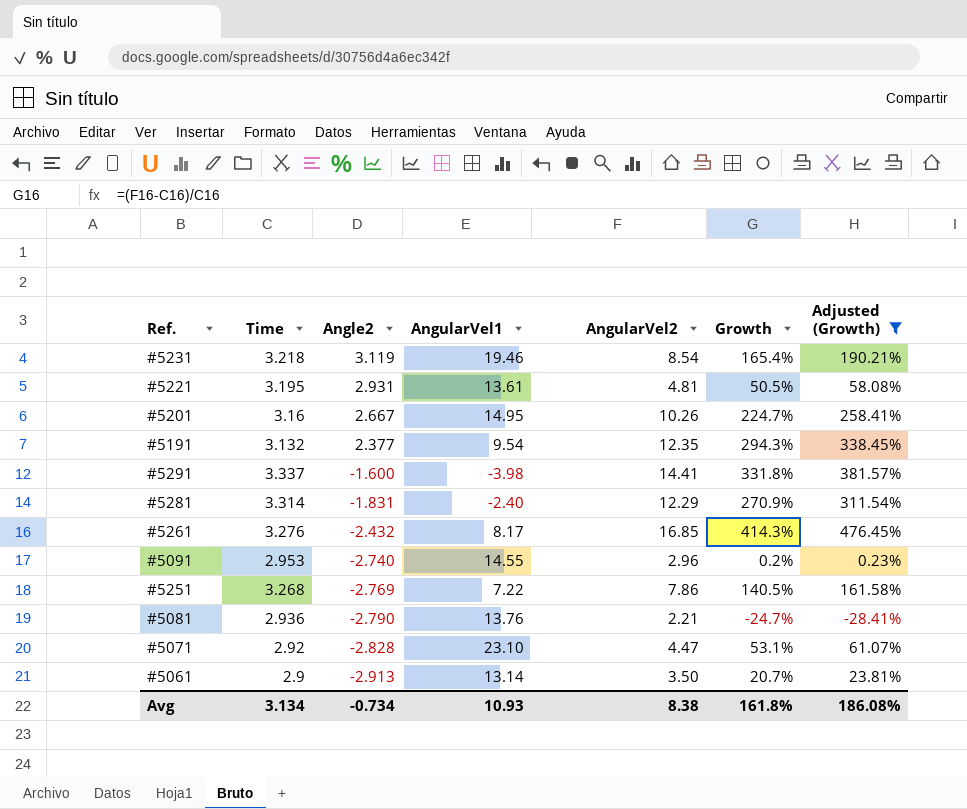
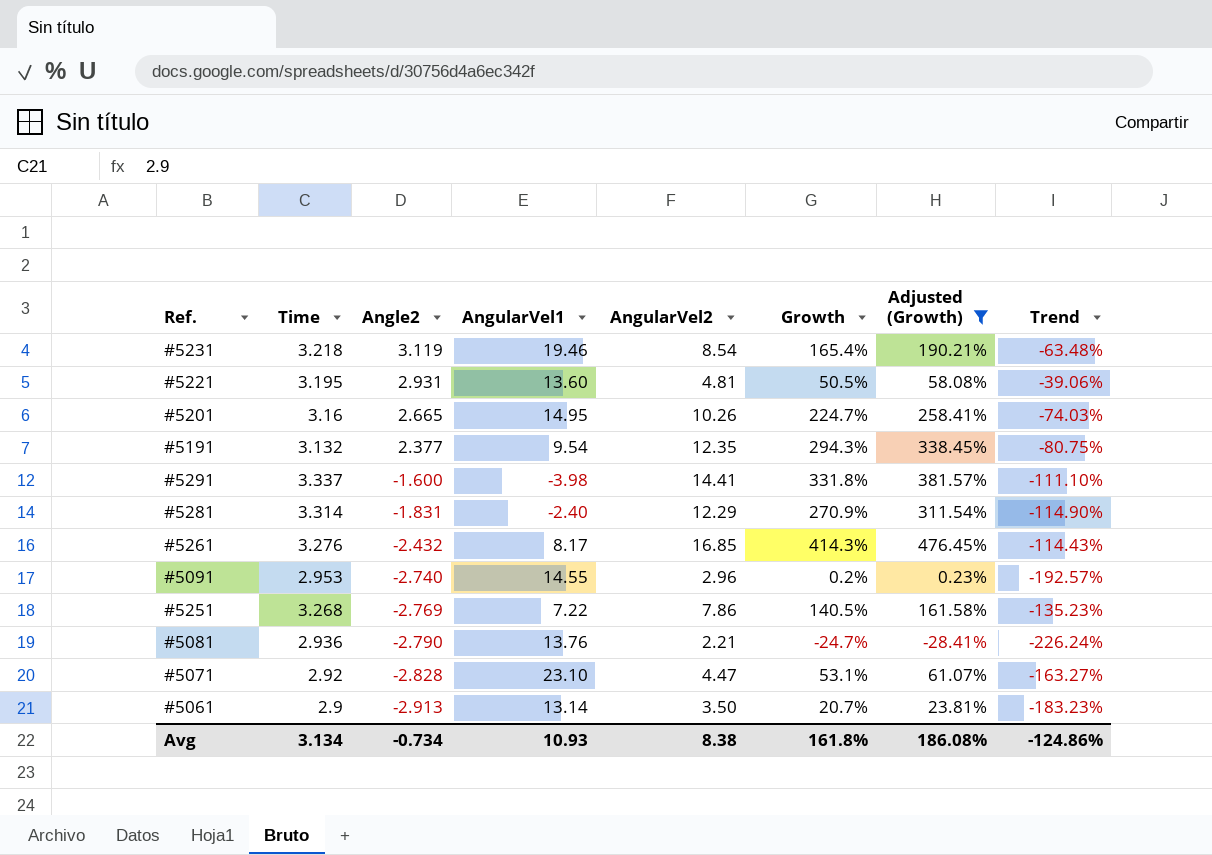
column Trend | formula: none -> ([Angle2] - [AngularVel2]) / [AngularVel2]
#5221 | AngularVel1: 13.61 -> 13.60
#5201 | Angle2: 2.667 -> 2.665

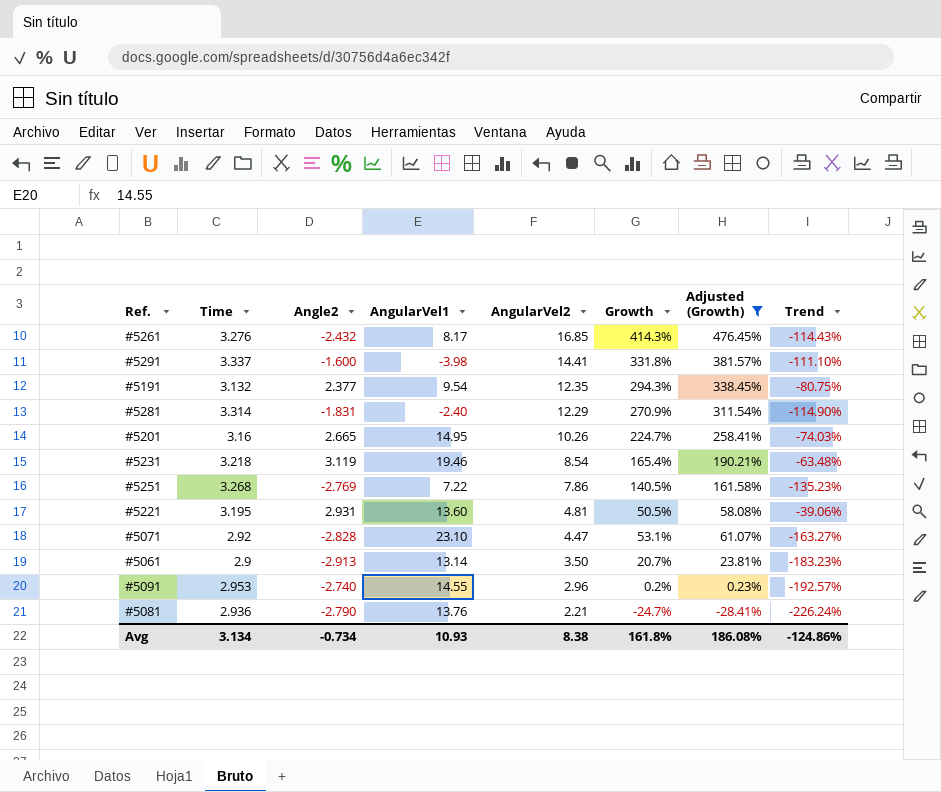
row order: Angle2 descending -> AngularVel2 descending

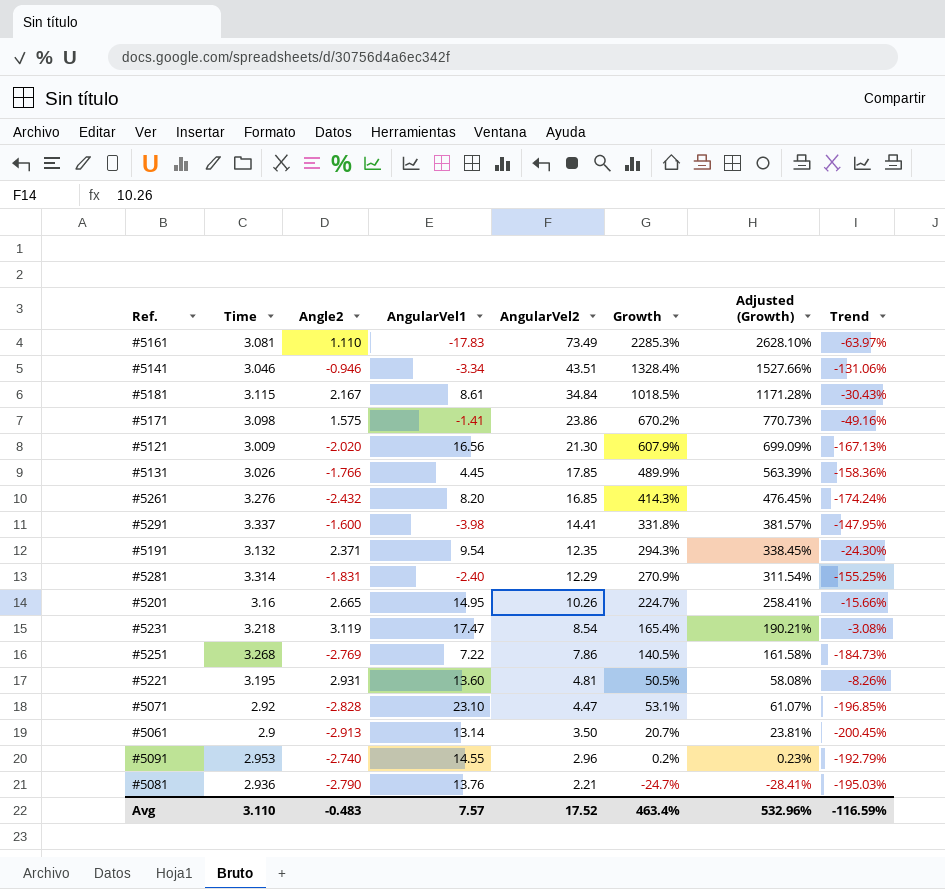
filter: Adjusted (Growth) <= 476.45% -> none
column Trend | formula: ([Angle2] - [AngularVel2]) / [AngularVel2] -> ([Angle2] - [Time]) / [Time]
#5261 | AngularVel1: 8.17 -> 8.20
#5191 | Angle2: 2.377 -> 2.371
#5231 | AngularVel1: 19.46 -> 17.47
Avg | Time: 3.134 -> 3.110
Avg | Angle2: -0.734 -> -0.483
Avg | AngularVel1: 10.93 -> 7.57
Avg | AngularVel2: 8.38 -> 17.52
Avg | Growth: 161.8% -> 463.4%
Avg | Adjusted (Growth): 186.08% -> 532.96%
Avg | Trend: -124.86% -> -116.59%

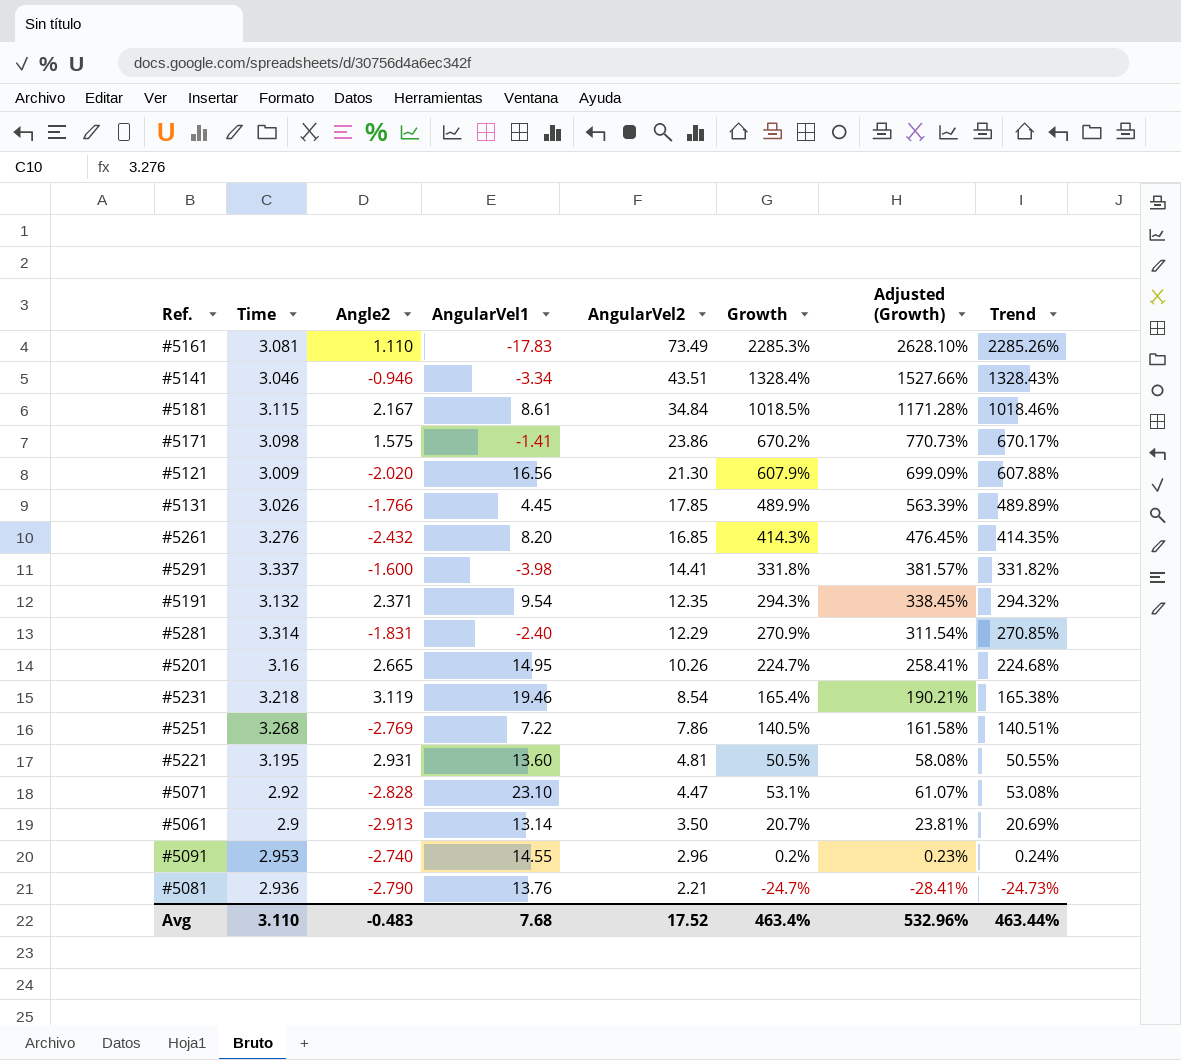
column Trend | formula: ([Angle2] - [Time]) / [Time] -> ([AngularVel2] - [Time]) / [Time]
#5231 | AngularVel1: 17.47 -> 19.46
Avg | AngularVel1: 7.57 -> 7.68
Avg | Trend: -116.59% -> 463.44%

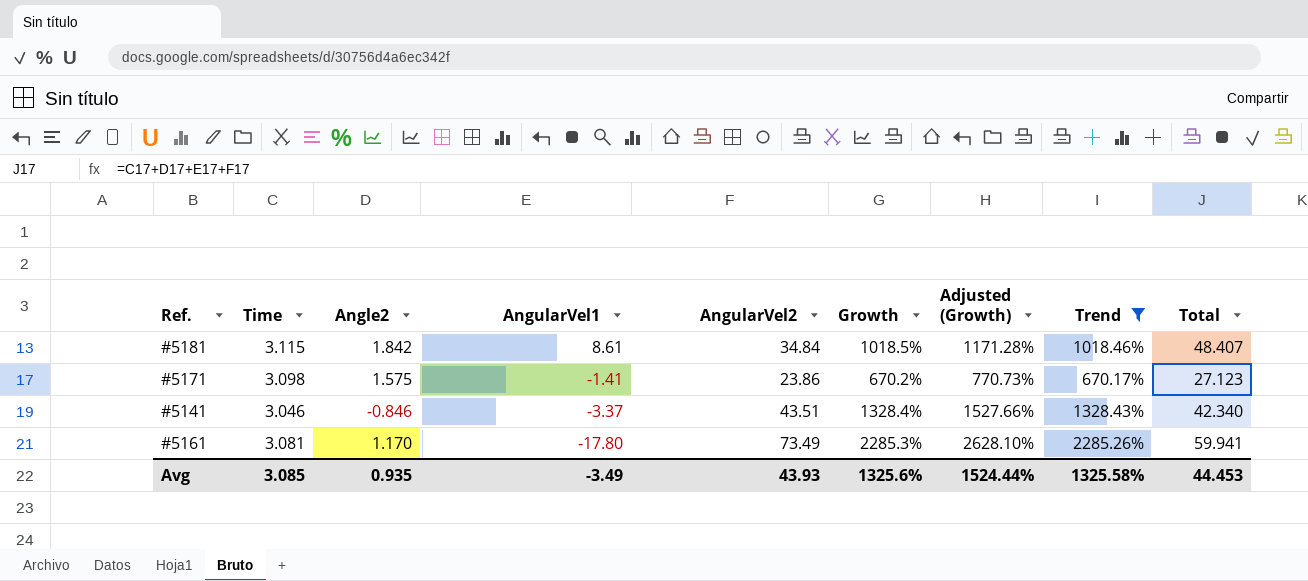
filter: none -> Trend >= 670.17%
row order: AngularVel2 descending -> AngularVel1 descending
column Total | formula: none -> [Time] + [Angle2] + [AngularVel1] + [AngularVel2]
#5181 | Angle2: 2.167 -> 1.842
#5141 | Angle2: -0.946 -> -0.846
#5141 | AngularVel1: -3.34 -> -3.37
#5161 | Angle2: 1.110 -> 1.170
#5161 | AngularVel1: -17.83 -> -17.80
Avg | Time: 3.110 -> 3.085
Avg | Angle2: -0.483 -> 0.935
Avg | AngularVel1: 7.68 -> -3.49
Avg | AngularVel2: 17.52 -> 43.93
Avg | Growth: 463.4% -> 1325.6%
Avg | Adjusted (Growth): 532.96% -> 1524.44%
Avg | Trend: 463.44% -> 1325.58%

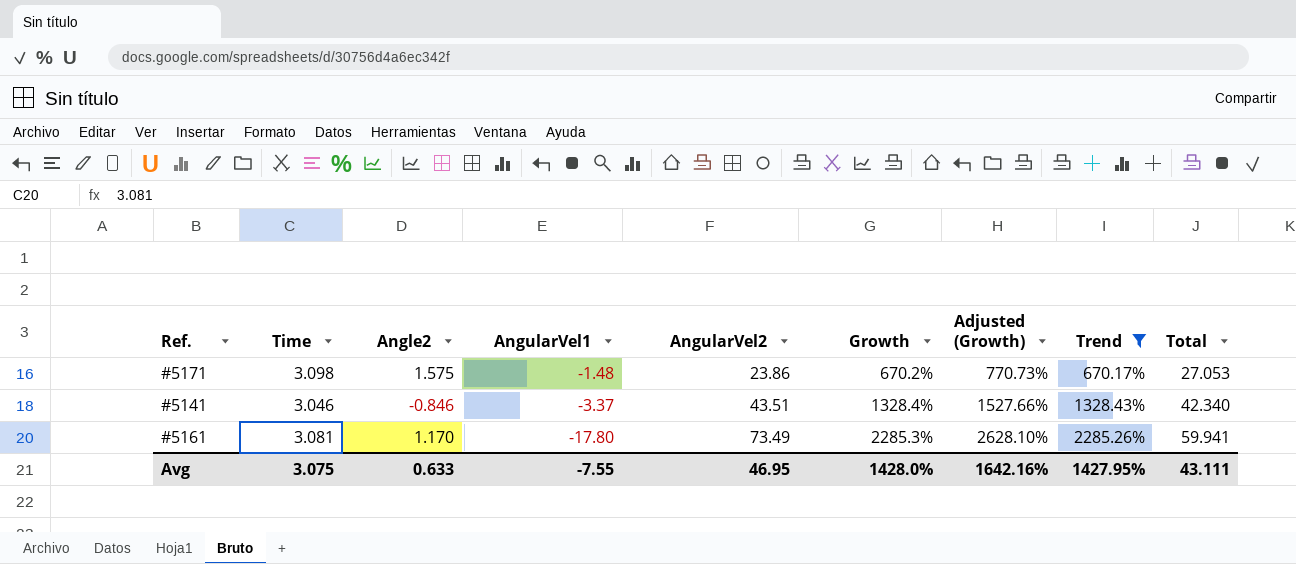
row #5181: 3.115 | 1.842 | 8.61 | 34.84 | 1018.5% | 1171.28% | 1018.46% | 48.407 -> none
#5171 | AngularVel1: -1.41 -> -1.48
#5171 | Total: 27.123 -> 27.053
Avg | Time: 3.085 -> 3.075
Avg | Angle2: 0.935 -> 0.633
Avg | AngularVel1: -3.49 -> -7.55
Avg | AngularVel2: 43.93 -> 46.95
Avg | Growth: 1325.6% -> 1428.0%
Avg | Adjusted (Growth): 1524.44% -> 1642.16%
Avg | Trend: 1325.58% -> 1427.95%
Avg | Total: 44.453 -> 43.111

